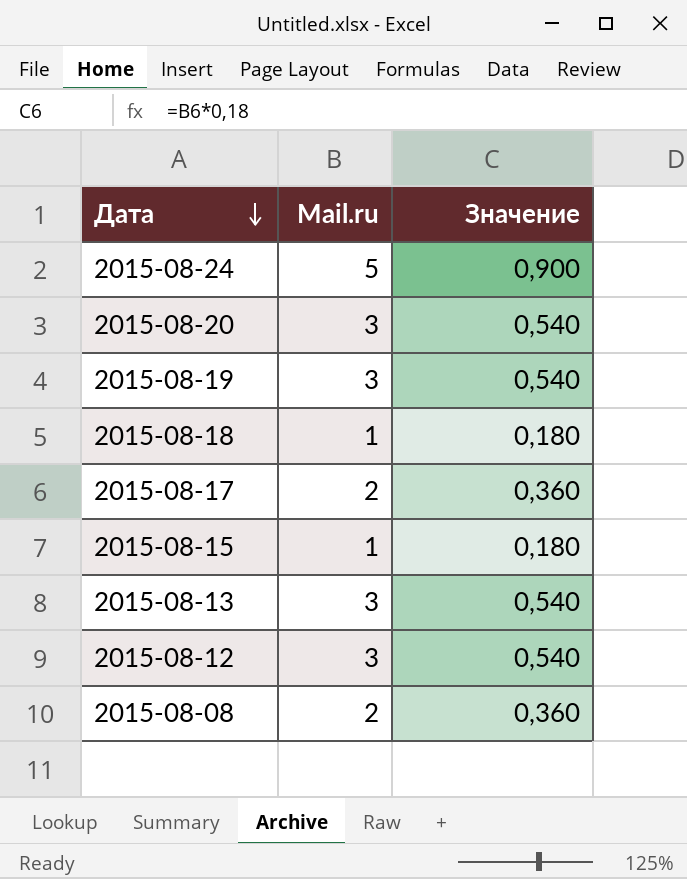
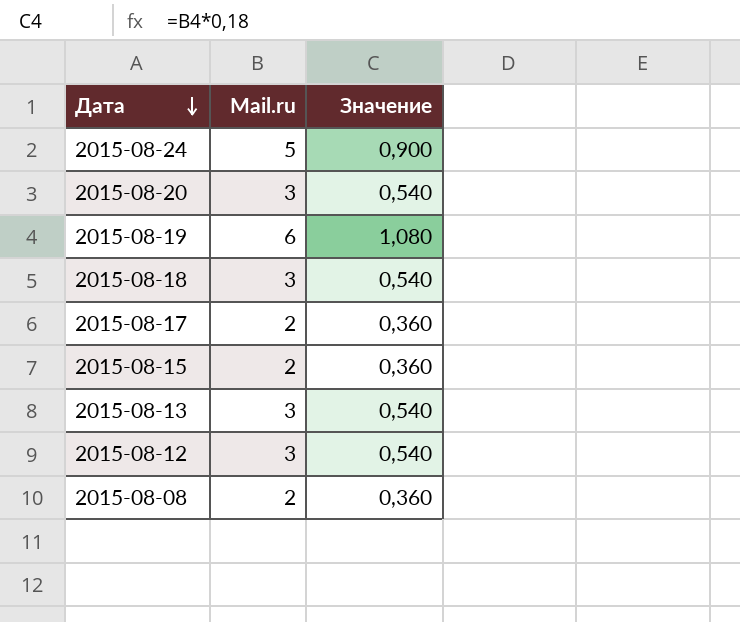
2015-08-19 | Mail.ru: 3 -> 6
2015-08-19 | Значение: 0,540 -> 1,080
2015-08-18 | Mail.ru: 1 -> 3
2015-08-18 | Значение: 0,180 -> 0,540
2015-08-15 | Mail.ru: 1 -> 2
2015-08-15 | Значение: 0,180 -> 0,360

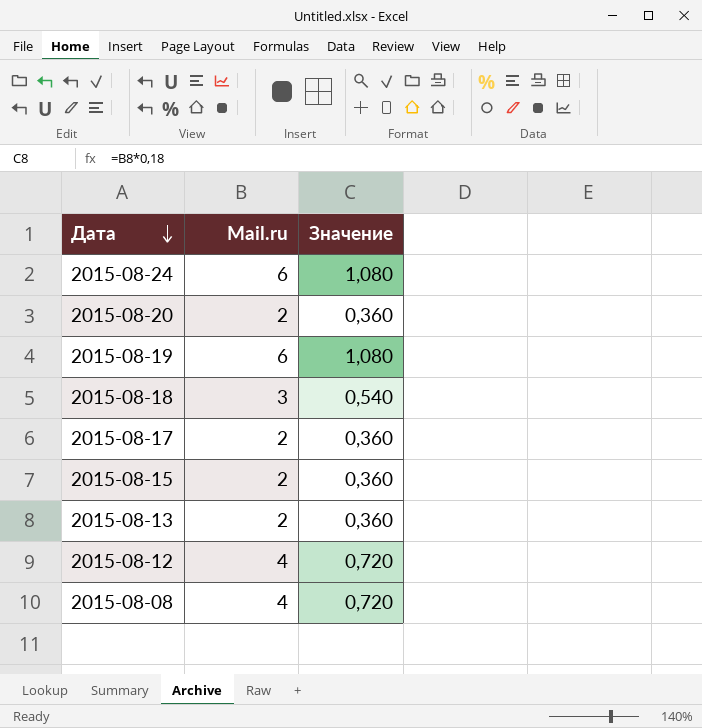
2015-08-24 | Mail.ru: 5 -> 6
2015-08-24 | Значение: 0,900 -> 1,080
2015-08-20 | Mail.ru: 3 -> 2
2015-08-20 | Значение: 0,540 -> 0,360
2015-08-13 | Mail.ru: 3 -> 2
2015-08-13 | Значение: 0,540 -> 0,360
2015-08-12 | Mail.ru: 3 -> 4
2015-08-12 | Значение: 0,540 -> 0,720
2015-08-08 | Mail.ru: 2 -> 4
2015-08-08 | Значение: 0,360 -> 0,720

